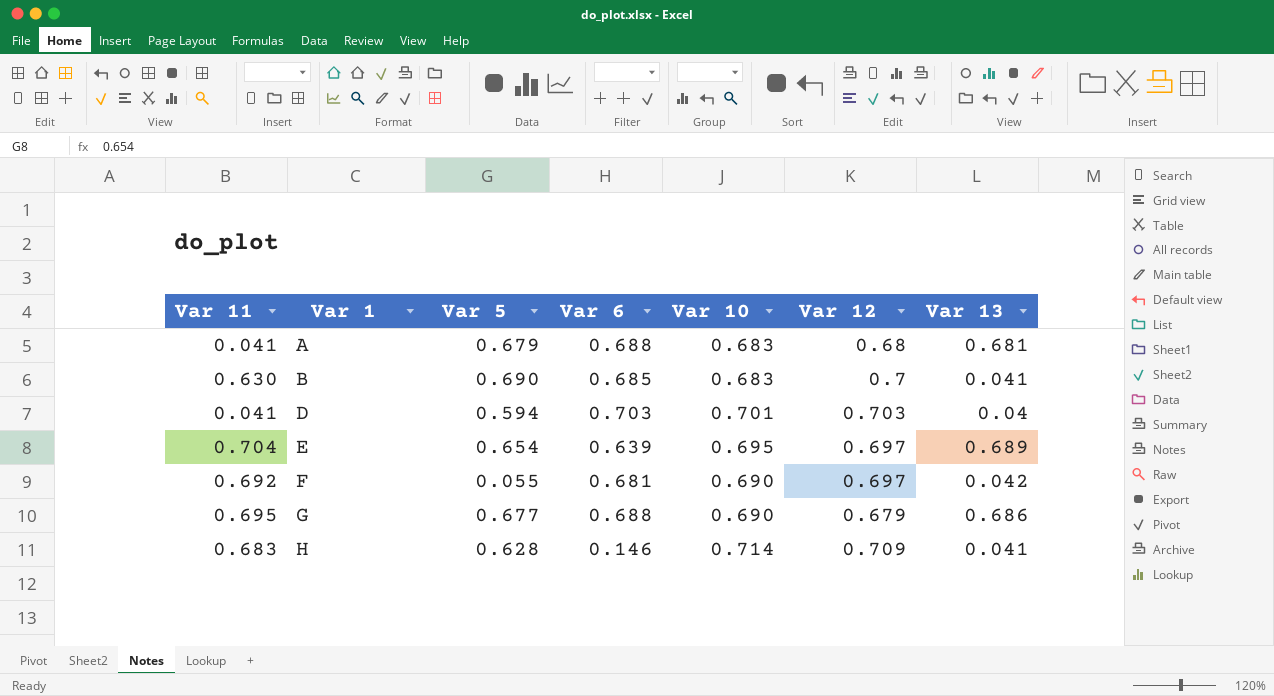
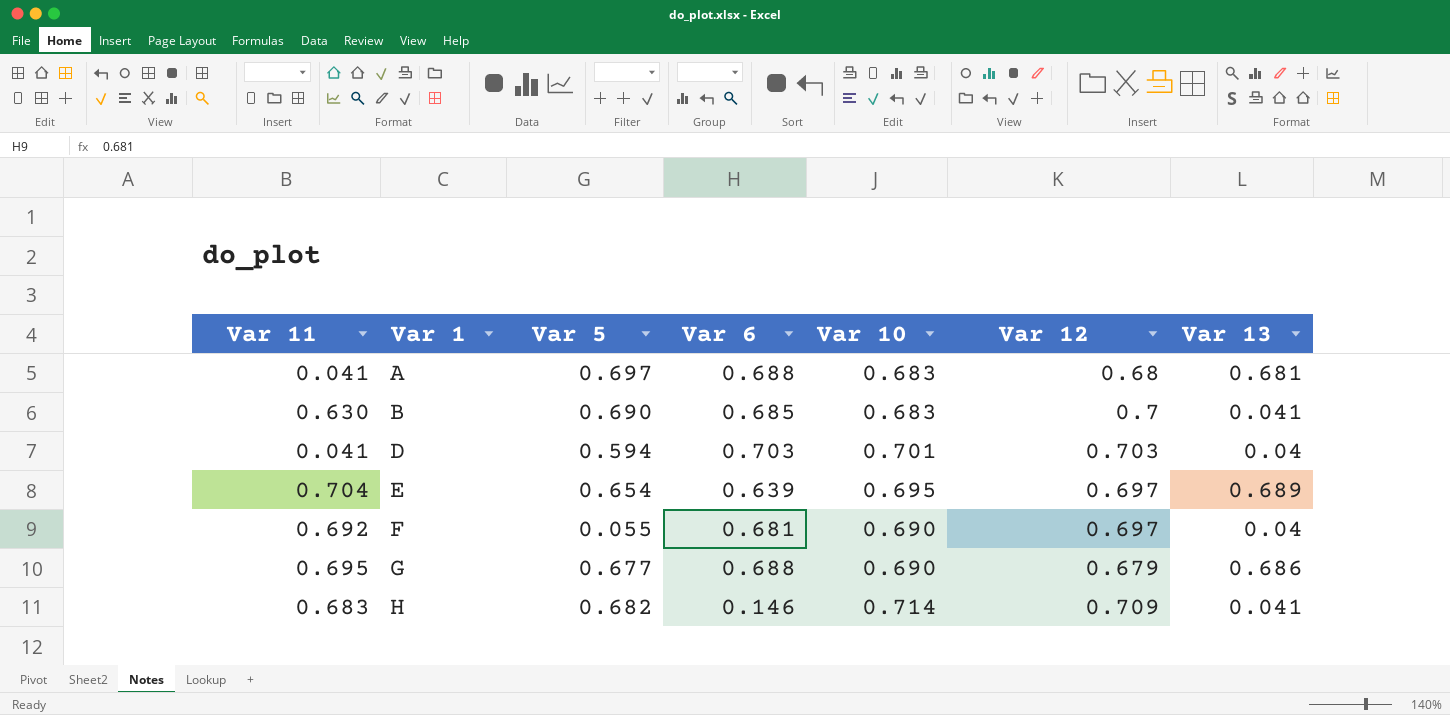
A | Var 5: 0.679 -> 0.697
F | Var 13: 0.042 -> 0.04
H | Var 5: 0.628 -> 0.682

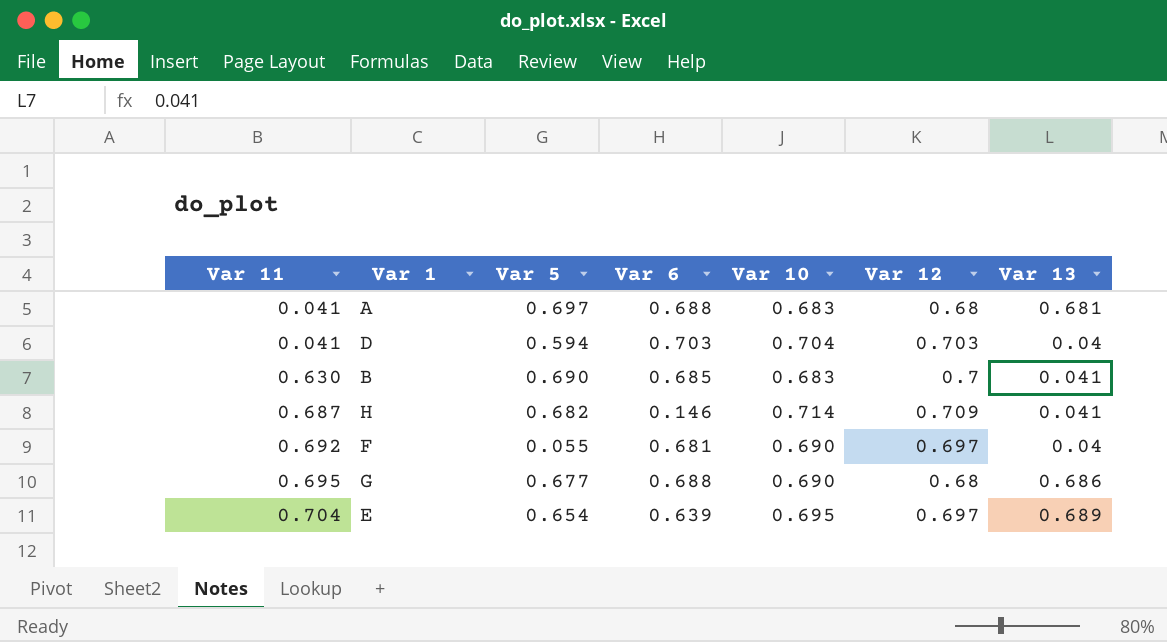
row order: Var 1 ascending -> Var 11 ascending
D | Var 10: 0.701 -> 0.704
H | Var 11: 0.683 -> 0.687
G | Var 12: 0.679 -> 0.68

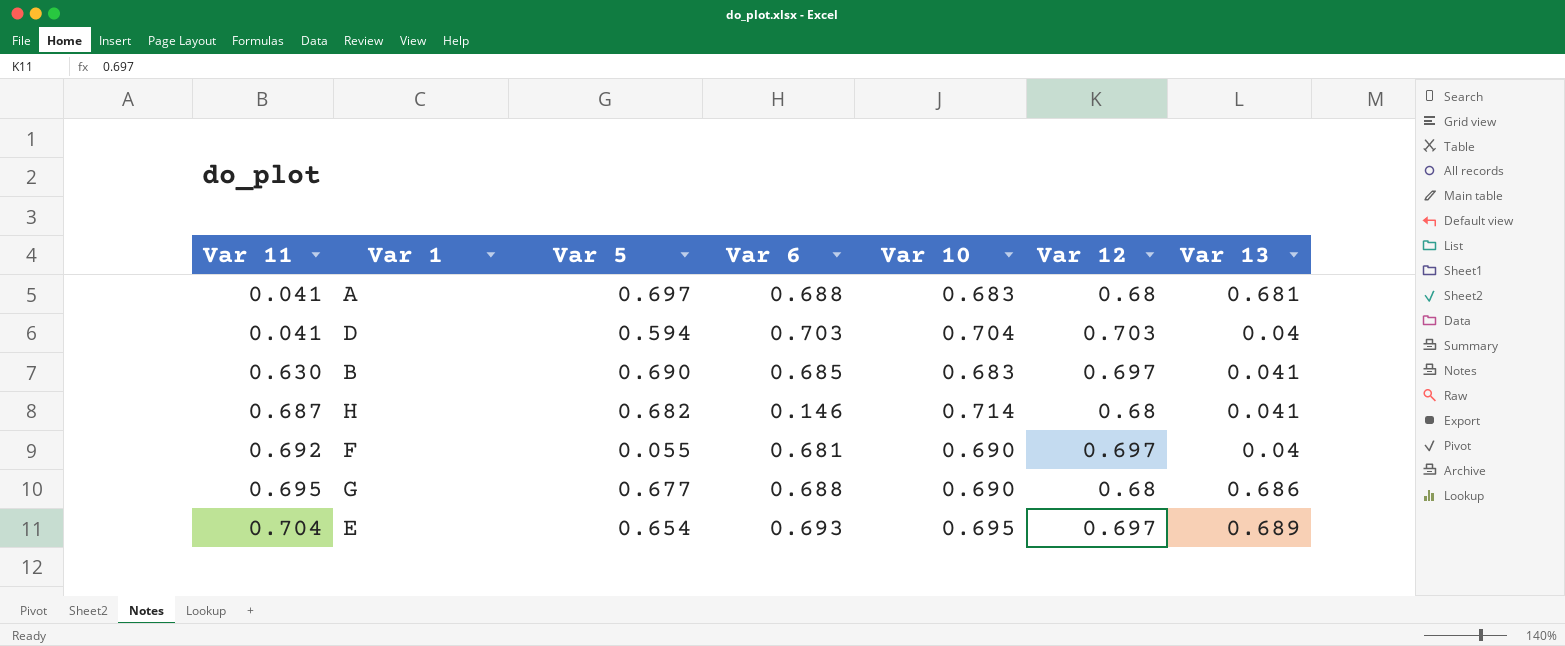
B | Var 12: 0.7 -> 0.697
H | Var 12: 0.709 -> 0.68
E | Var 6: 0.639 -> 0.693

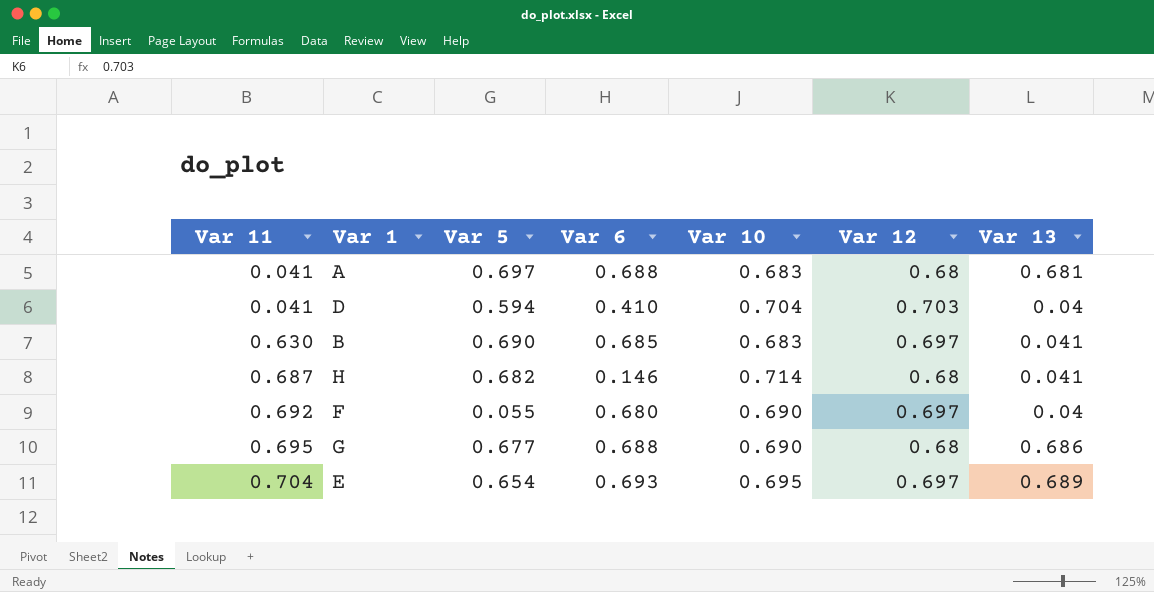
D | Var 6: 0.703 -> 0.410
F | Var 6: 0.681 -> 0.680

